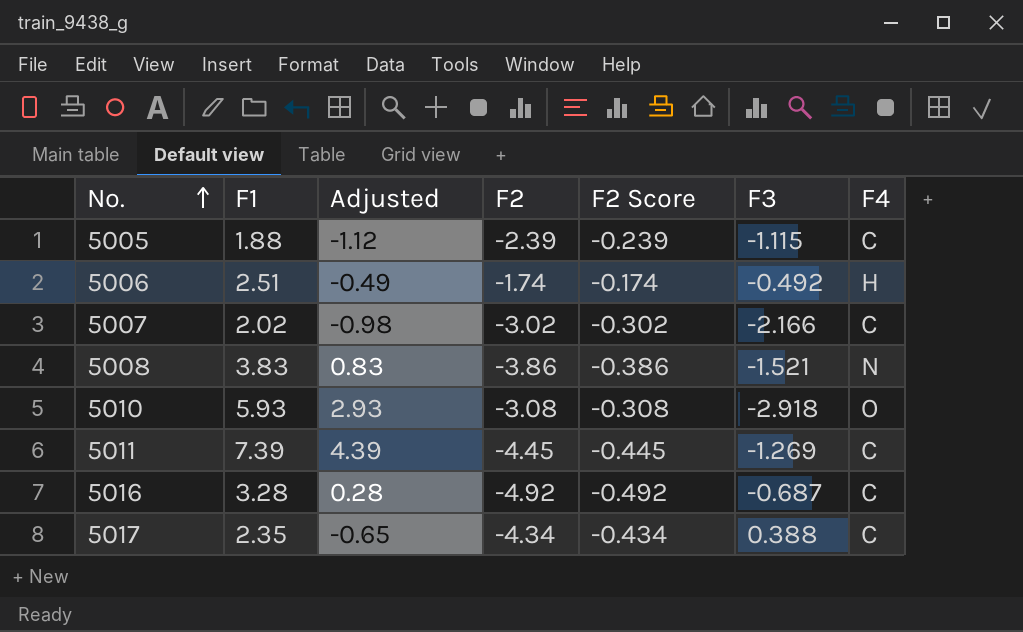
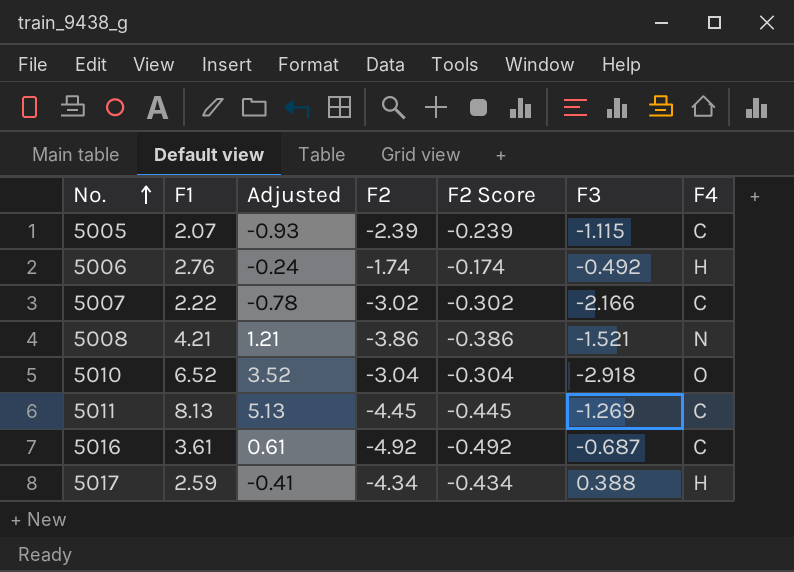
5005 | F1: 1.88 -> 2.07
5005 | Adjusted: -1.12 -> -0.93
5006 | F1: 2.51 -> 2.76
5006 | Adjusted: -0.49 -> -0.24
5007 | F1: 2.02 -> 2.22
5007 | Adjusted: -0.98 -> -0.78
5008 | F1: 3.83 -> 4.21
5008 | Adjusted: 0.83 -> 1.21
5010 | F1: 5.93 -> 6.52
5010 | Adjusted: 2.93 -> 3.52
5010 | F2: -3.08 -> -3.04
5010 | F2 Score: -0.308 -> -0.304
5011 | F1: 7.39 -> 8.13
5011 | Adjusted: 4.39 -> 5.13
5016 | F1: 3.28 -> 3.61
5016 | Adjusted: 0.28 -> 0.61
5017 | F1: 2.35 -> 2.59
5017 | Adjusted: -0.65 -> -0.41
5017 | F4: C -> H

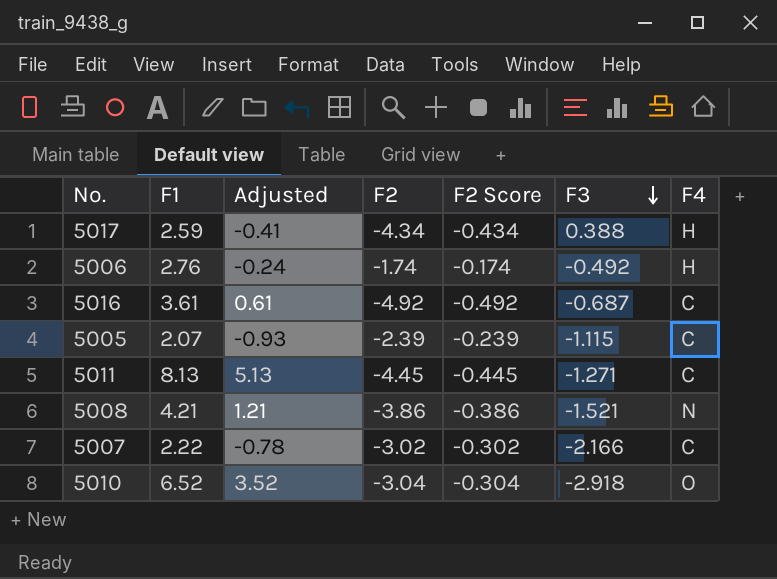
row order: No. ascending -> F3 descending
5011 | F3: -1.269 -> -1.271

